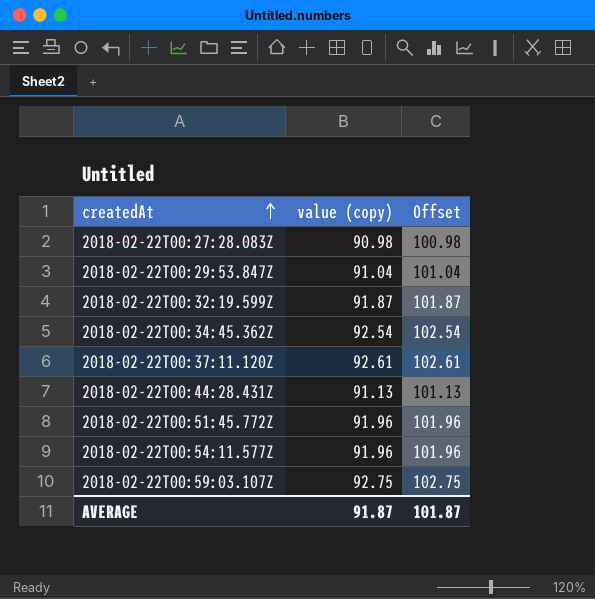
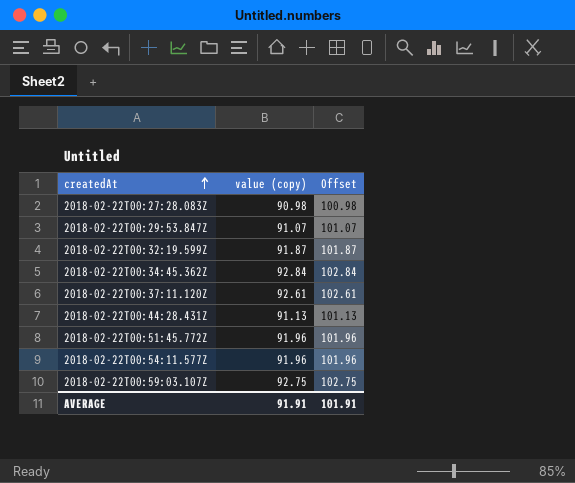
2018-02-22T00:29:53.847Z | value (copy): 91.04 -> 91.07
2018-02-22T00:29:53.847Z | Offset: 101.04 -> 101.07
2018-02-22T00:34:45.362Z | value (copy): 92.54 -> 92.84
2018-02-22T00:34:45.362Z | Offset: 102.54 -> 102.84
AVERAGE | value (copy): 91.87 -> 91.91
AVERAGE | Offset: 101.87 -> 101.91

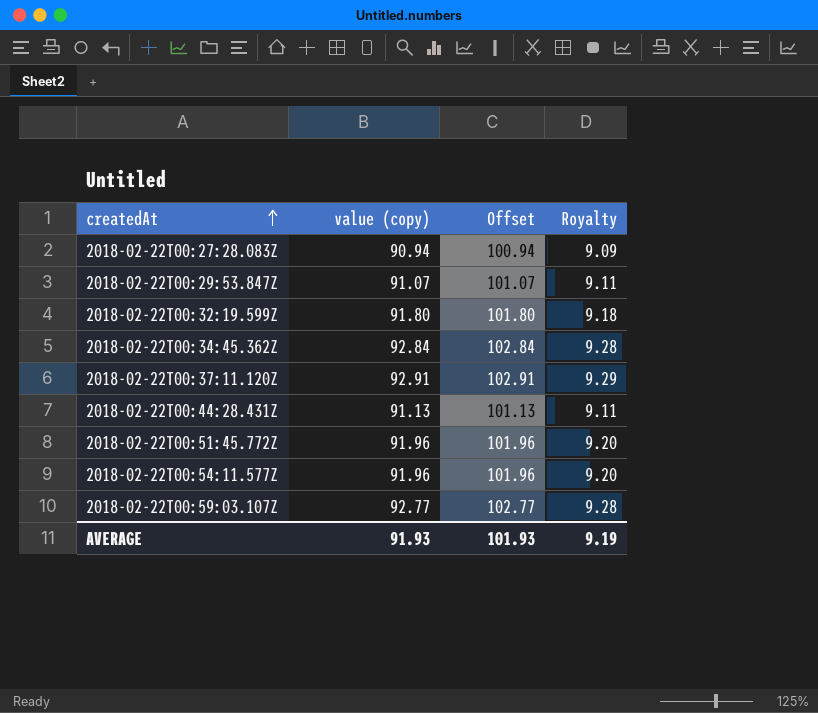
column Royalty | formula: none -> [value (copy)] * 0.1
2018-02-22T00:27:28.083Z | value (copy): 90.98 -> 90.94
2018-02-22T00:27:28.083Z | Offset: 100.98 -> 100.94
2018-02-22T00:32:19.599Z | value (copy): 91.87 -> 91.80
2018-02-22T00:32:19.599Z | Offset: 101.87 -> 101.80
2018-02-22T00:37:11.120Z | value (copy): 92.61 -> 92.91
2018-02-22T00:37:11.120Z | Offset: 102.61 -> 102.91
2018-02-22T00:59:03.107Z | value (copy): 92.75 -> 92.77
2018-02-22T00:59:03.107Z | Offset: 102.75 -> 102.77
AVERAGE | value (copy): 91.91 -> 91.93
AVERAGE | Offset: 101.91 -> 101.93

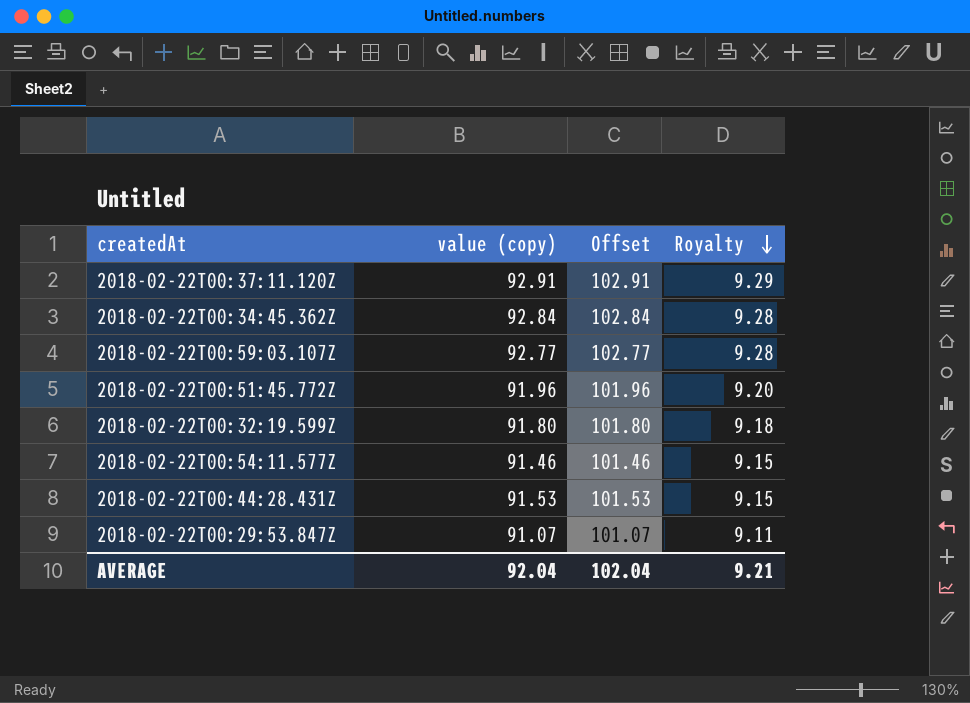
row order: createdAt ascending -> Royalty descending
row 2018-02-22T00:27:28.083Z: 90.94 | 100.94 | 9.09 -> none
2018-02-22T00:54:11.577Z | value (copy): 91.96 -> 91.46
2018-02-22T00:54:11.577Z | Offset: 101.96 -> 101.46
2018-02-22T00:54:11.577Z | Royalty: 9.20 -> 9.15
2018-02-22T00:44:28.431Z | value (copy): 91.13 -> 91.53
2018-02-22T00:44:28.431Z | Offset: 101.13 -> 101.53
2018-02-22T00:44:28.431Z | Royalty: 9.11 -> 9.15
AVERAGE | value (copy): 91.93 -> 92.04
AVERAGE | Offset: 101.93 -> 102.04
AVERAGE | Royalty: 9.19 -> 9.21

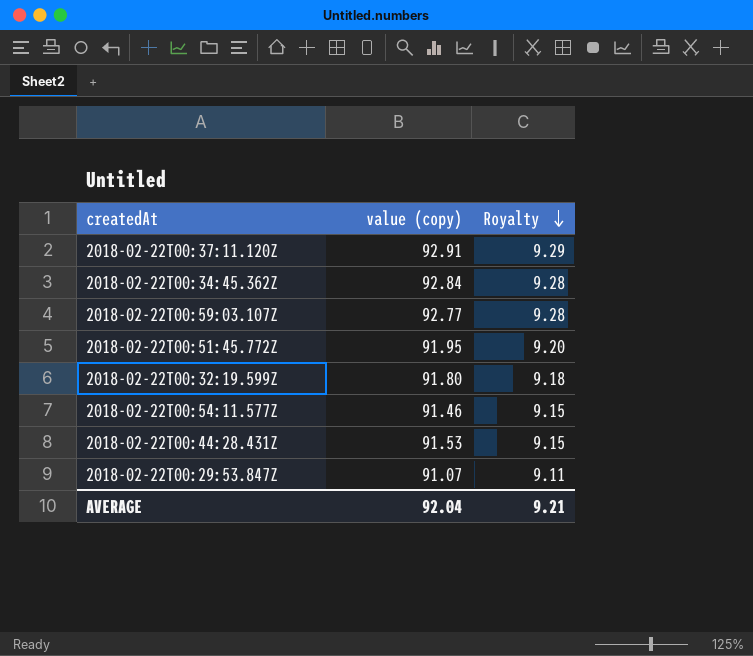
column Offset | formula: [value (copy)] + 10 -> none
2018-02-22T00:51:45.772Z | value (copy): 91.96 -> 91.95

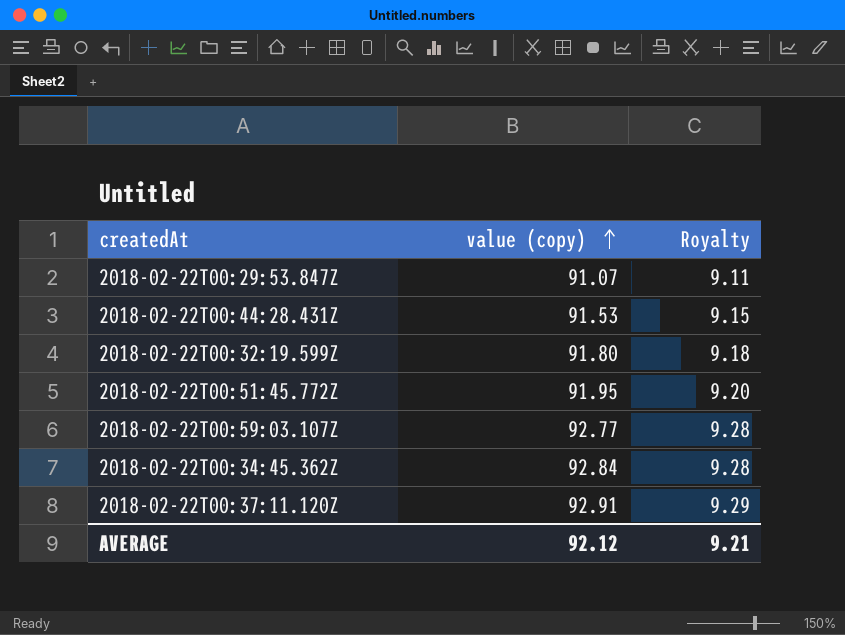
row order: Royalty descending -> value (copy) ascending
row 2018-02-22T00:54:11.577Z: 91.46 | 9.15 -> none
AVERAGE | value (copy): 92.04 -> 92.12

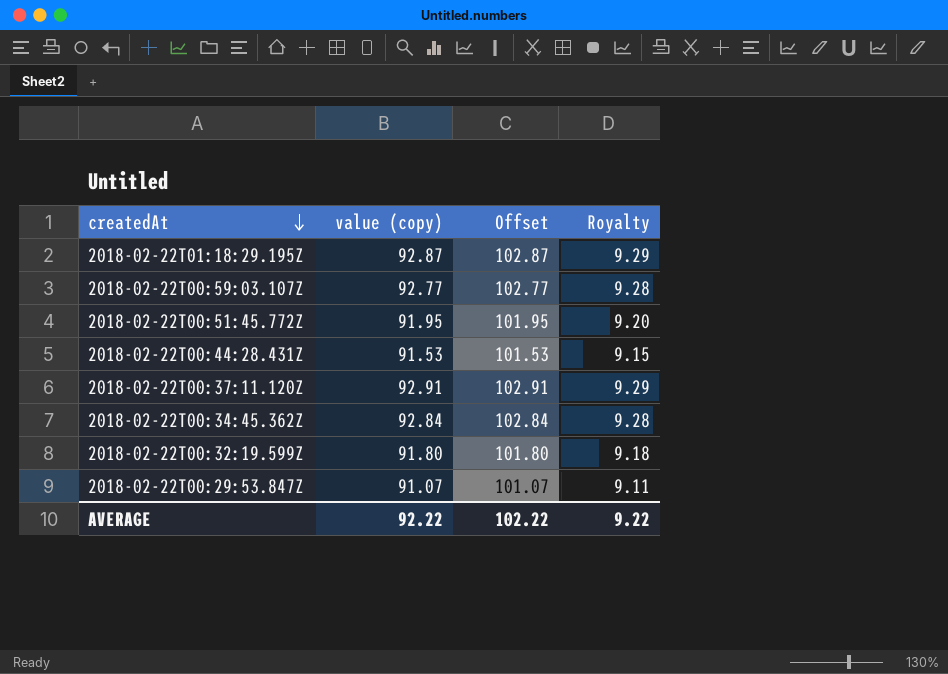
row order: value (copy) ascending -> createdAt descending
column Offset | formula: none -> [value (copy)] + 10
row 2018-02-22T01:18:29.195Z: none -> 92.87 | 102.87 | 9.29
AVERAGE | value (copy): 92.12 -> 92.22
AVERAGE | Royalty: 9.21 -> 9.22

